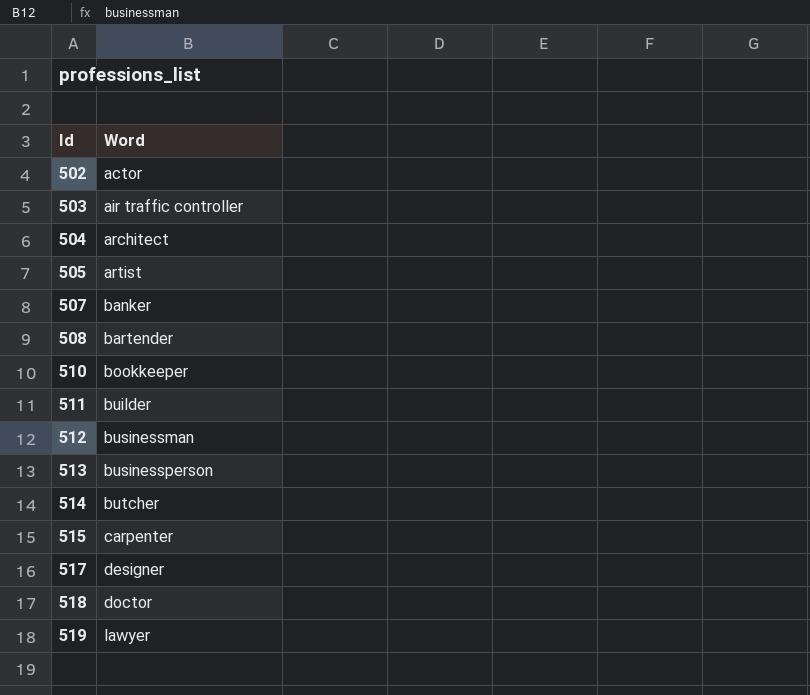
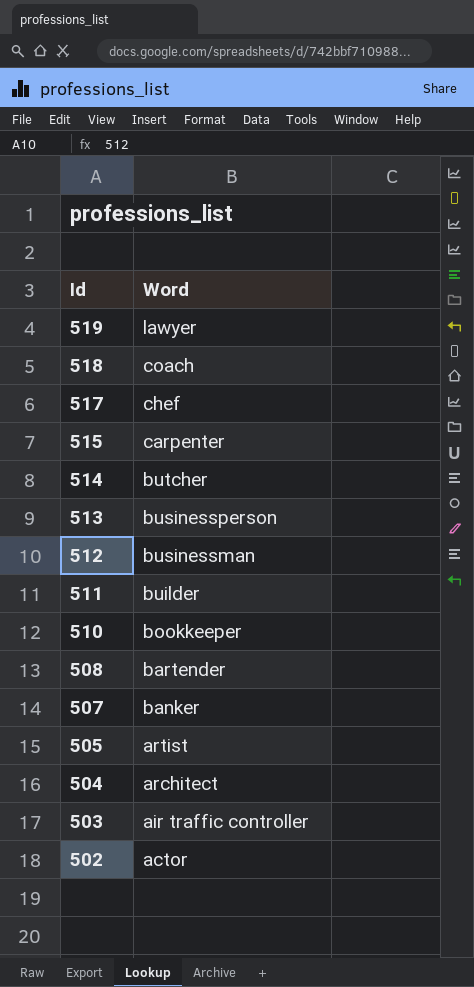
row order: Id ascending -> Id descending
518 | Word: doctor -> coach
517 | Word: designer -> chef

